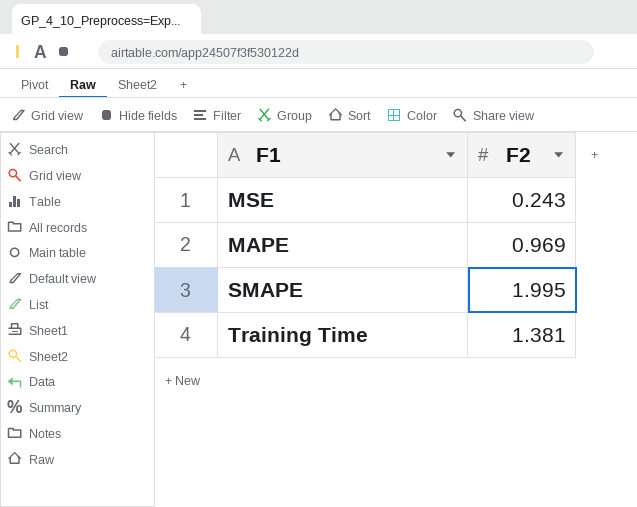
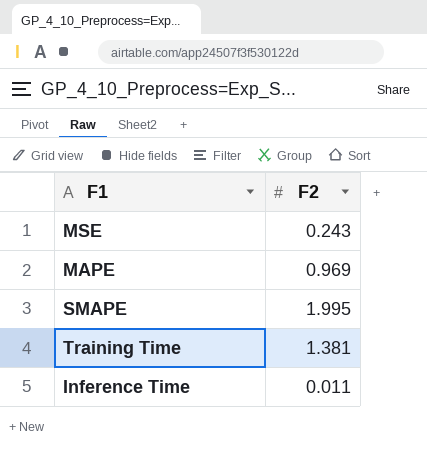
row Inference Time: none -> 0.011

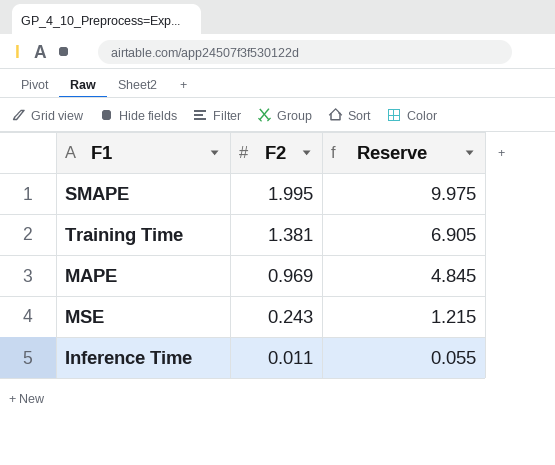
row order: none -> F2 descending
column Reserve | formula: none -> [F2] * 5

